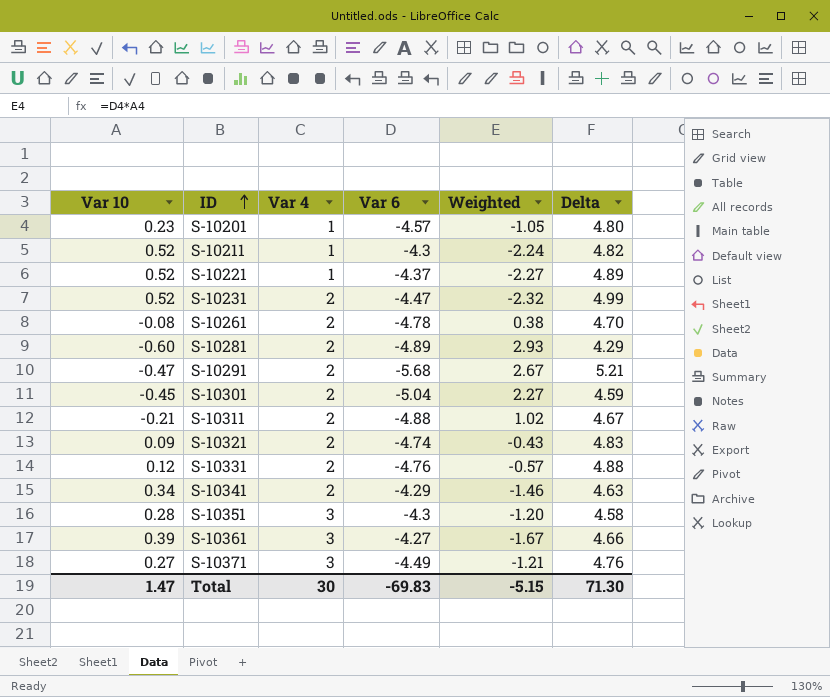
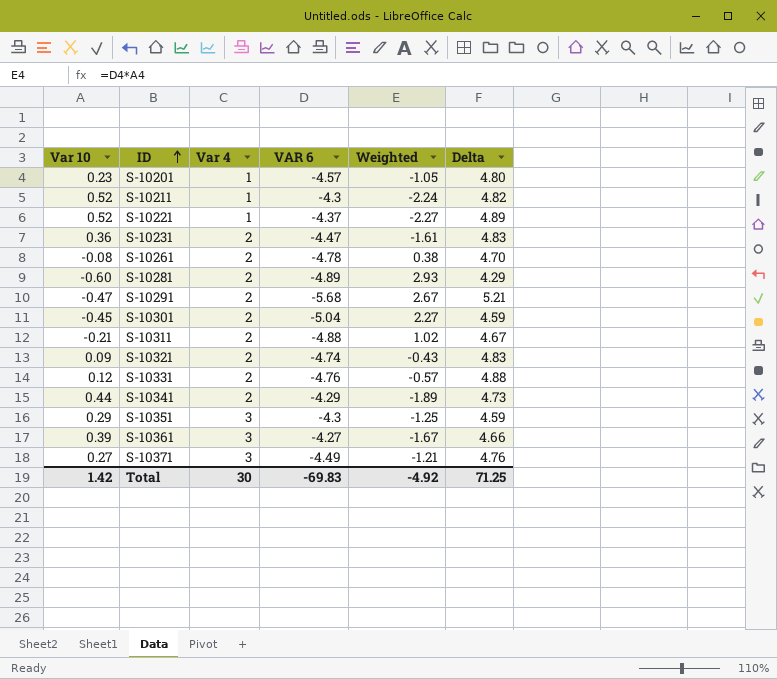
column name: Var 6 -> VAR 6
S-10231 | Var 10: 0.52 -> 0.36
S-10231 | Weighted: -2.32 -> -1.61
S-10231 | Delta: 4.99 -> 4.83
S-10341 | Var 10: 0.34 -> 0.44
S-10341 | Weighted: -1.46 -> -1.89
S-10341 | Delta: 4.63 -> 4.73
S-10351 | Var 10: 0.28 -> 0.29
S-10351 | Weighted: -1.20 -> -1.25
S-10351 | Delta: 4.58 -> 4.59
Total | Var 10: 1.47 -> 1.42
Total | Weighted: -5.15 -> -4.92
Total | Delta: 71.30 -> 71.25

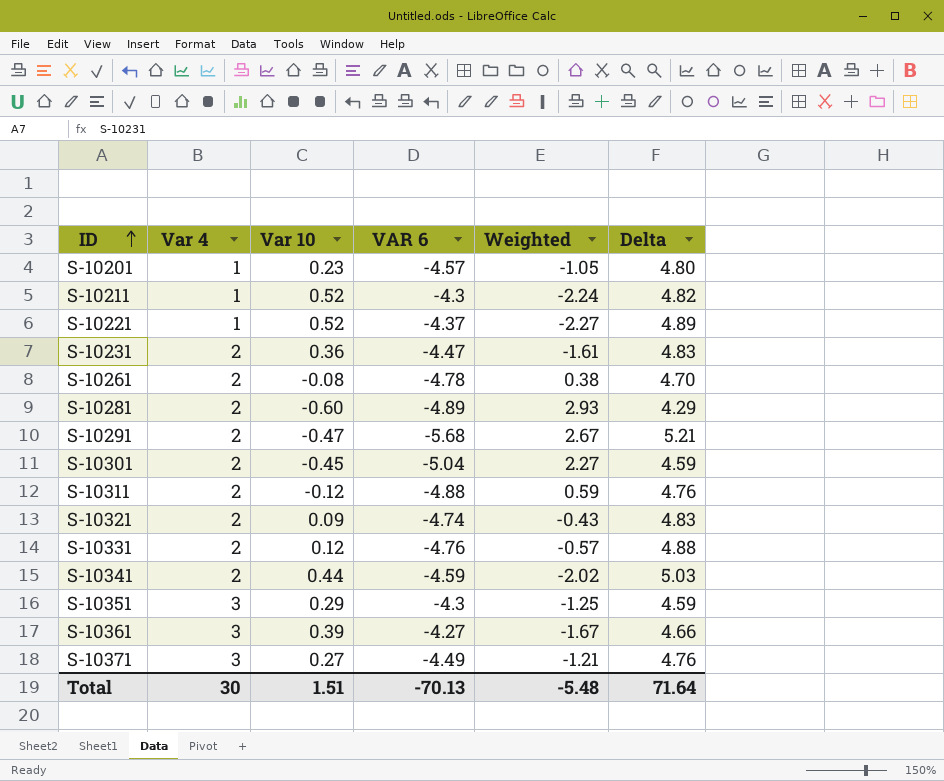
column Var 10 | position: 1 -> 3
S-10311 | Var 10: -0.21 -> -0.12
S-10311 | Weighted: 1.02 -> 0.59
S-10311 | Delta: 4.67 -> 4.76
S-10341 | VAR 6: -4.29 -> -4.59
S-10341 | Weighted: -1.89 -> -2.02
S-10341 | Delta: 4.73 -> 5.03
Total | Var 10: 1.42 -> 1.51
Total | VAR 6: -69.83 -> -70.13
Total | Weighted: -4.92 -> -5.48
Total | Delta: 71.25 -> 71.64

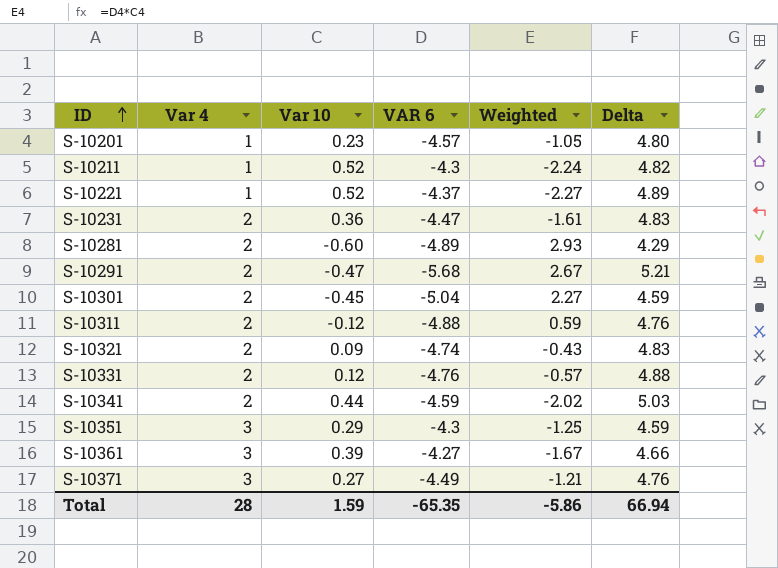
row S-10261: 2 | -0.08 | -4.78 | 0.38 | 4.70 -> none
Total | Var 4: 30 -> 28
Total | Var 10: 1.51 -> 1.59
Total | VAR 6: -70.13 -> -65.35
Total | Weighted: -5.48 -> -5.86
Total | Delta: 71.64 -> 66.94

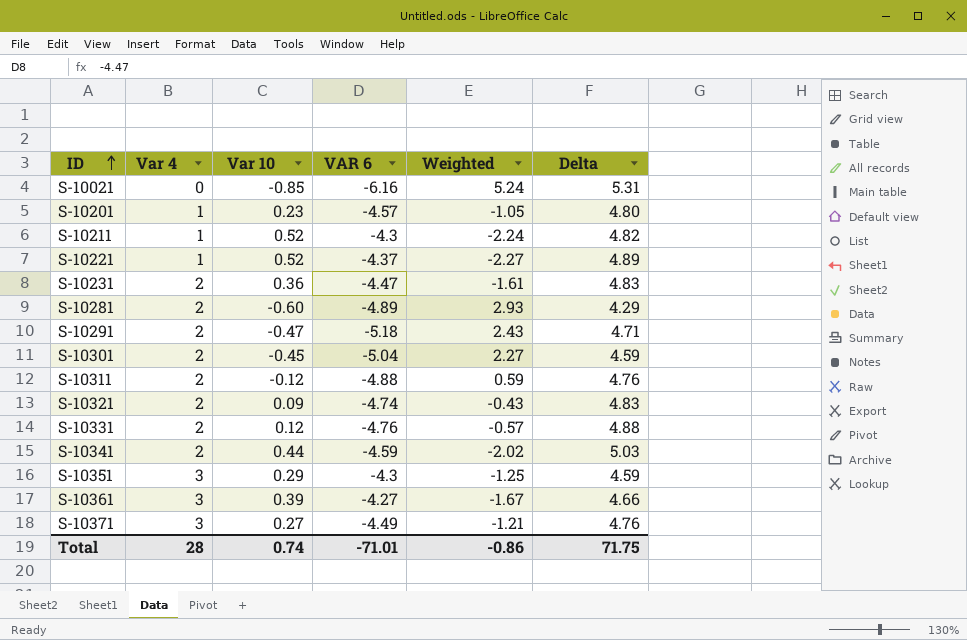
row S-10021: none -> 0 | -0.85 | -6.16 | 5.24 | 5.31
S-10291 | VAR 6: -5.68 -> -5.18
S-10291 | Weighted: 2.67 -> 2.43
S-10291 | Delta: 5.21 -> 4.71
Total | Var 10: 1.59 -> 0.74
Total | VAR 6: -65.35 -> -71.01
Total | Weighted: -5.86 -> -0.86
Total | Delta: 66.94 -> 71.75

